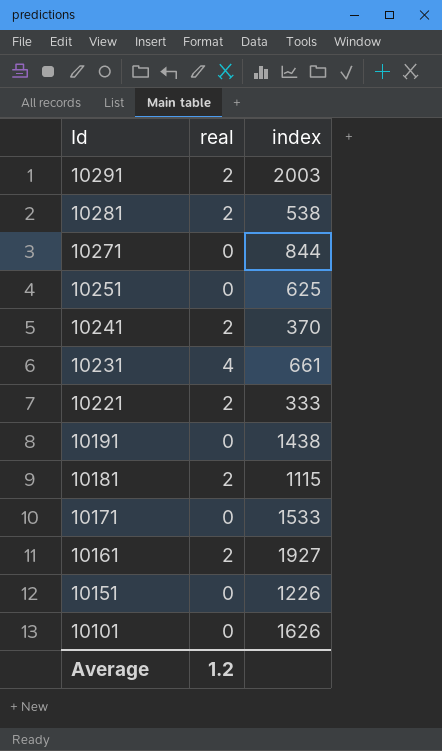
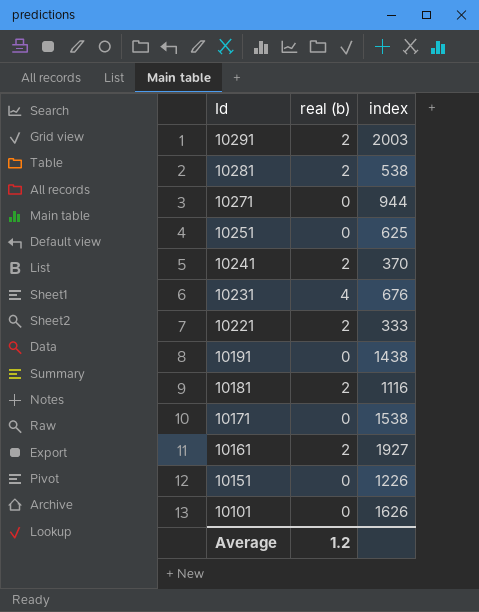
column name: real -> real (b)
10271 | index: 844 -> 944
10231 | index: 661 -> 676
10181 | index: 1115 -> 1116
10171 | index: 1533 -> 1538

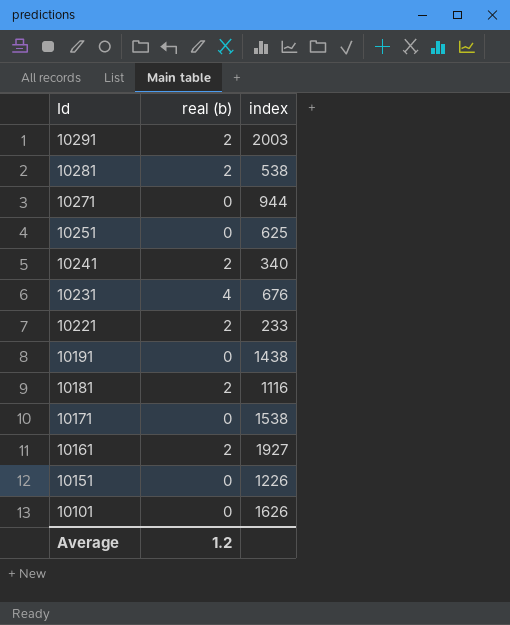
10241 | index: 370 -> 340
10221 | index: 333 -> 233

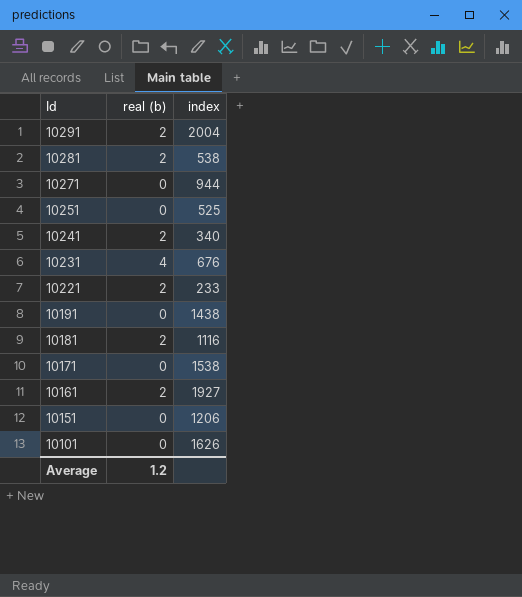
10291 | index: 2003 -> 2004
10251 | index: 625 -> 525
10151 | index: 1226 -> 1206

